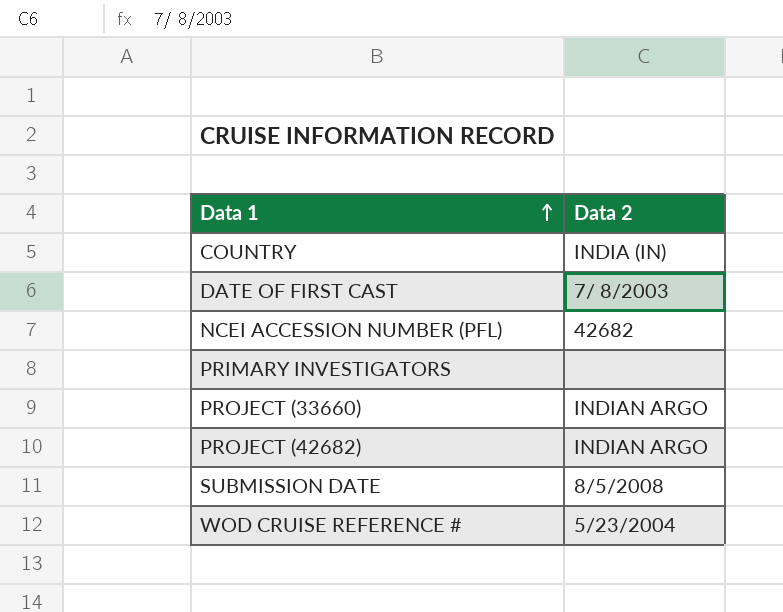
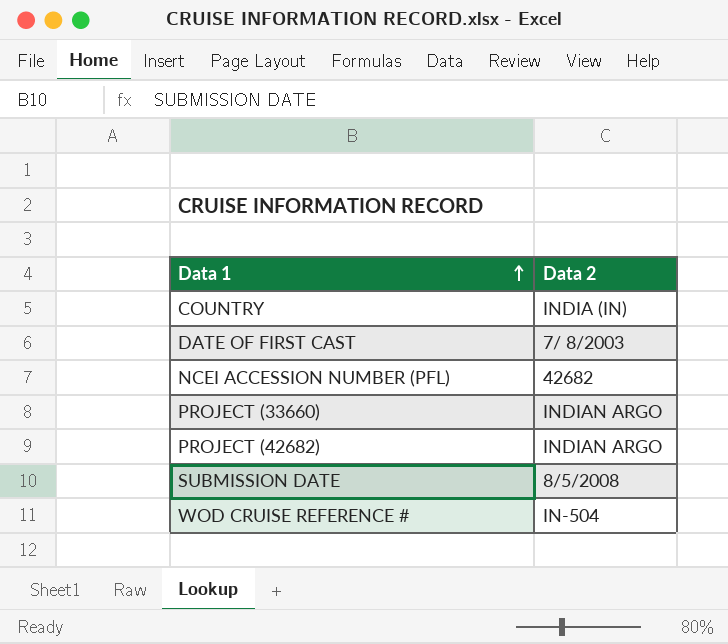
row PRIMARY INVESTIGATORS: none -> none
WOD CRUISE REFERENCE # | Data 2: 5/23/2004 -> IN-504

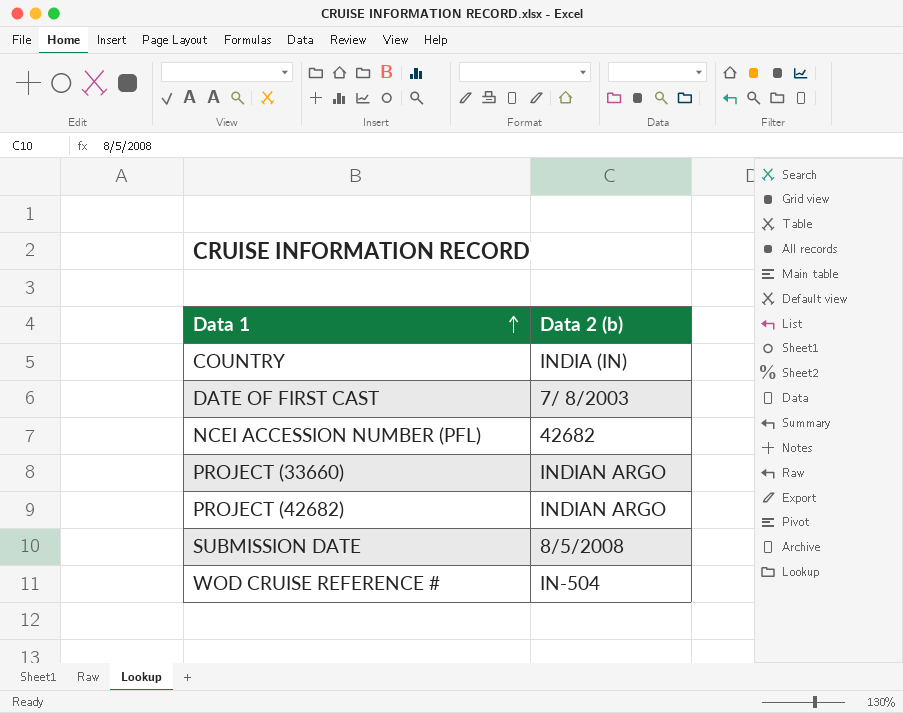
column name: Data 2 -> Data 2 (b)

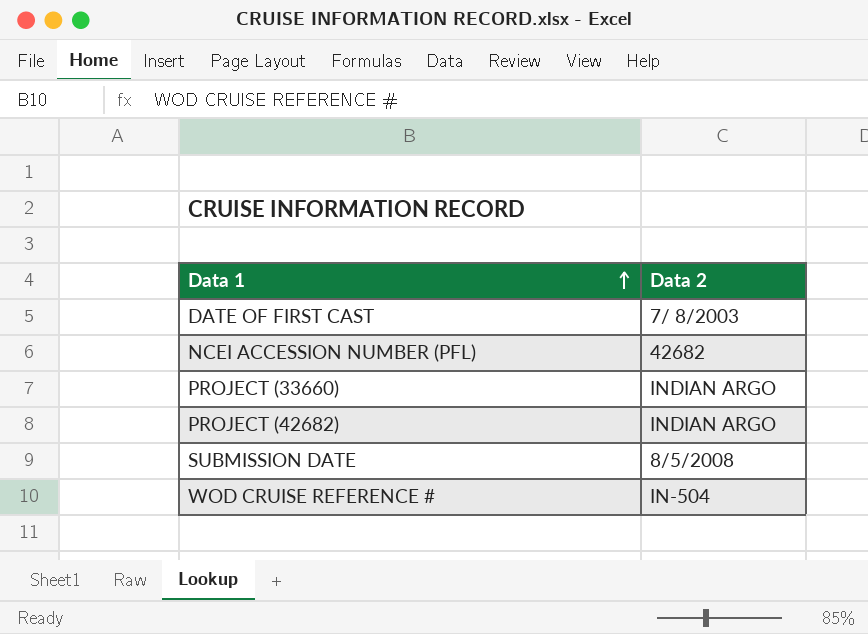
column name: Data 2 (b) -> Data 2
row COUNTRY: INDIA (IN) -> none

